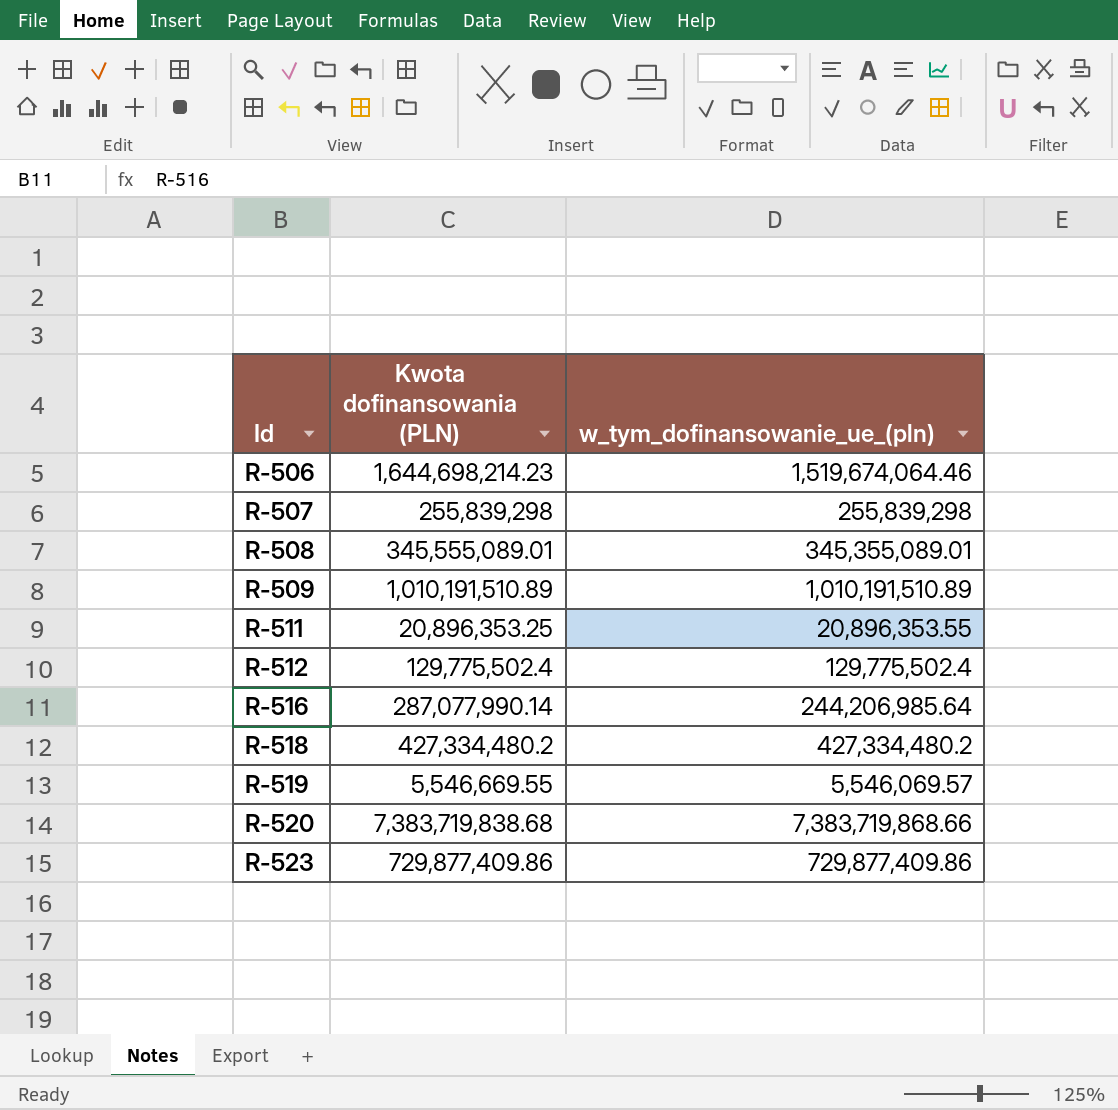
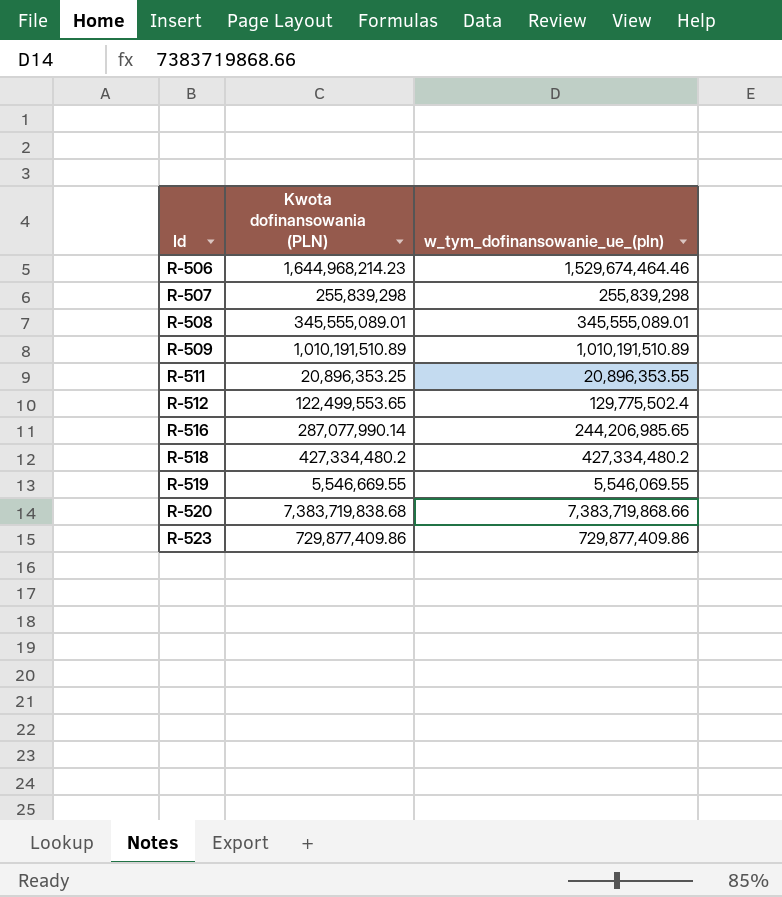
R-506 | Kwota dofinansowania (PLN): 1,644,698,214.23 -> 1,644,968,214.23
R-506 | w_tym_dofinansowanie_ue_(pln): 1,519,674,064.46 -> 1,529,674,464.46
R-508 | w_tym_dofinansowanie_ue_(pln): 345,355,089.01 -> 345,555,089.01
R-512 | Kwota dofinansowania (PLN): 129,775,502.4 -> 122,499,553.65
R-516 | w_tym_dofinansowanie_ue_(pln): 244,206,985.64 -> 244,206,985.65
R-519 | w_tym_dofinansowanie_ue_(pln): 5,546,069.57 -> 5,546,069.55

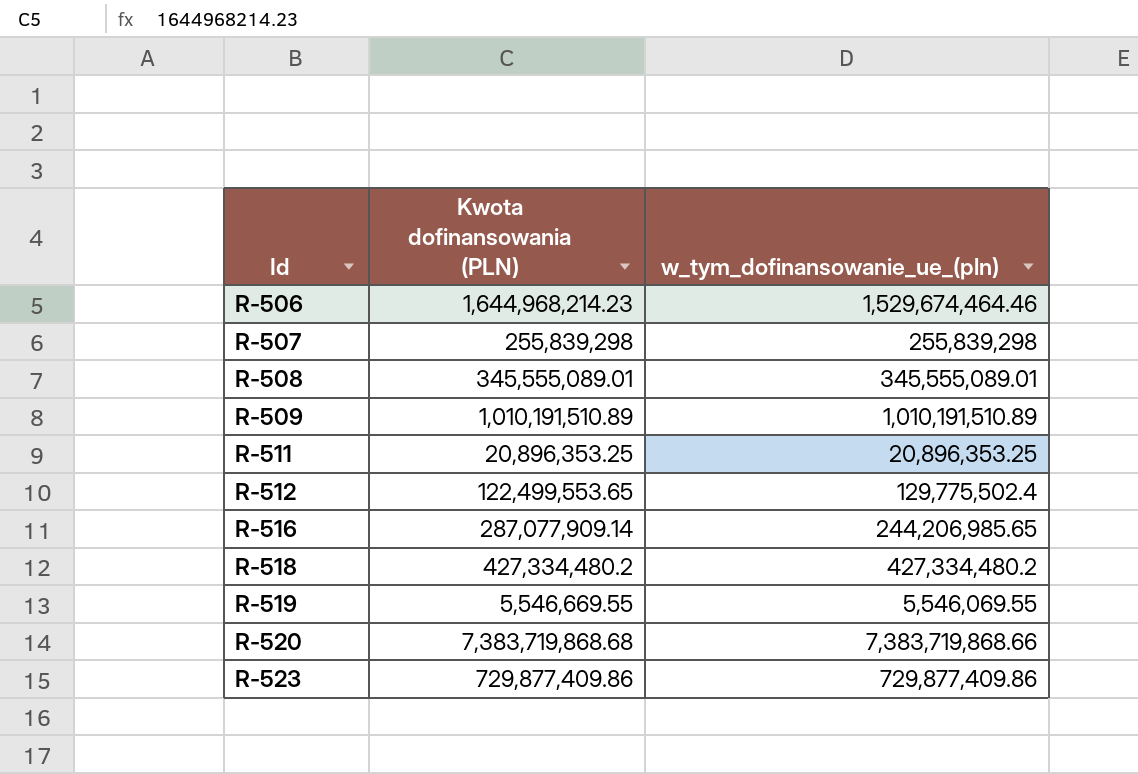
R-511 | w_tym_dofinansowanie_ue_(pln): 20,896,353.55 -> 20,896,353.25
R-516 | Kwota dofinansowania (PLN): 287,077,990.14 -> 287,077,909.14
R-520 | Kwota dofinansowania (PLN): 7,383,719,838.68 -> 7,383,719,868.68

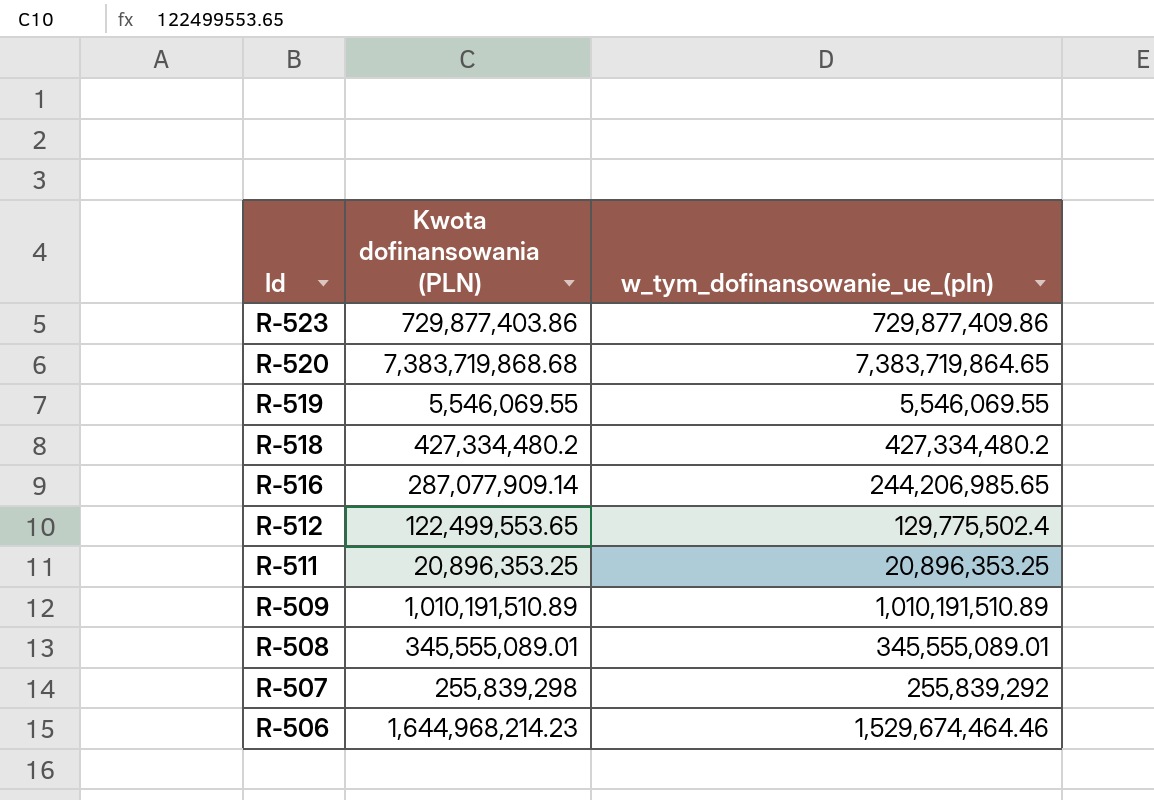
row order: Id ascending -> Id descending
R-523 | Kwota dofinansowania (PLN): 729,877,409.86 -> 729,877,403.86
R-520 | w_tym_dofinansowanie_ue_(pln): 7,383,719,868.66 -> 7,383,719,864.65
R-519 | Kwota dofinansowania (PLN): 5,546,669.55 -> 5,546,069.55
R-507 | w_tym_dofinansowanie_ue_(pln): 255,839,298 -> 255,839,292

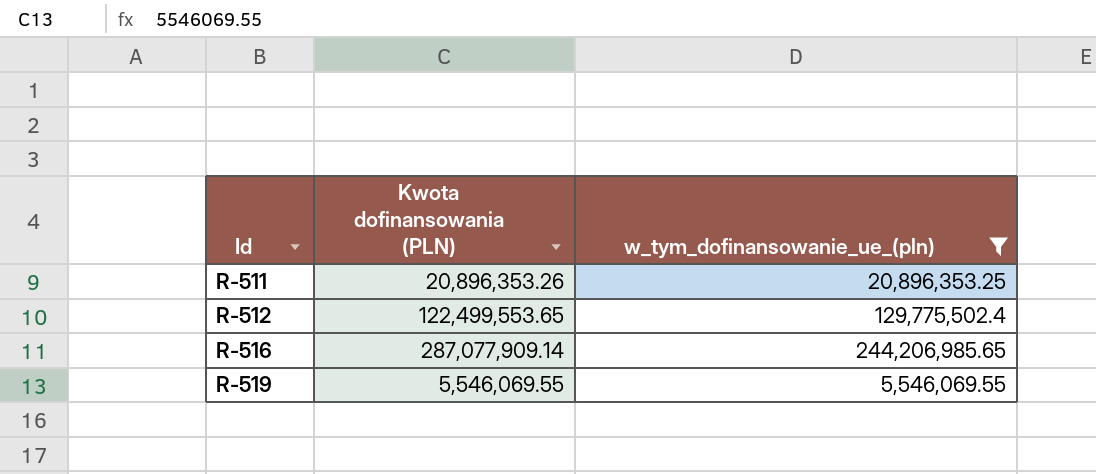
filter: none -> w_tym_dofinansowanie_ue_(pln) <= 244,206,985.65
row order: Id descending -> Id ascending
R-511 | Kwota dofinansowania (PLN): 20,896,353.25 -> 20,896,353.26

